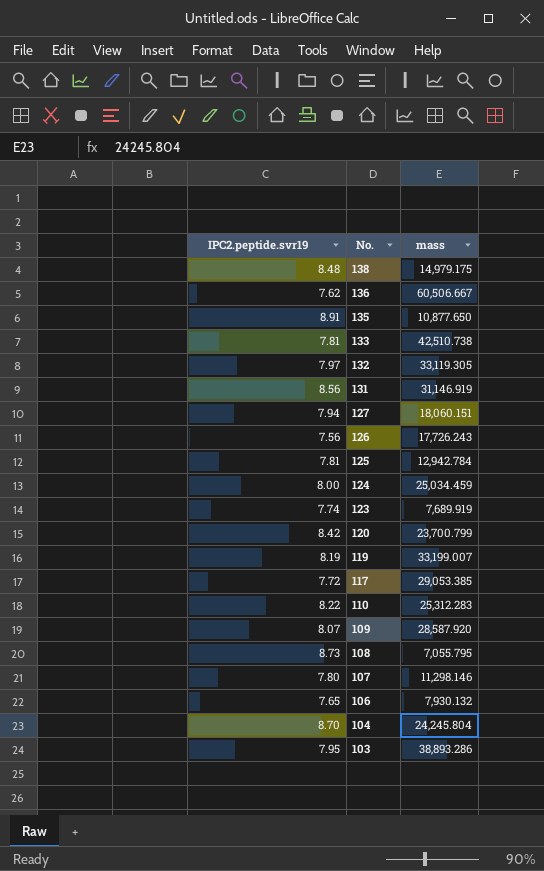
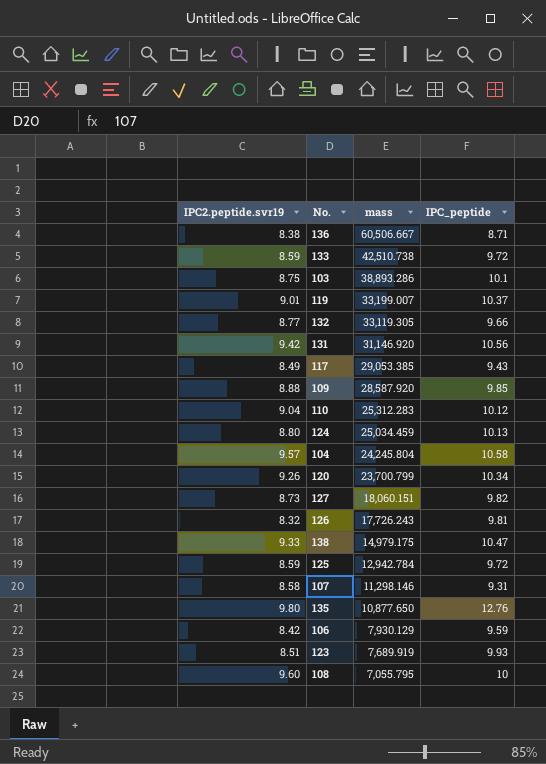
row order: No. descending -> mass descending
column IPC_peptide | position: none -> 4
136 | IPC2.peptide.svr19: 7.62 -> 8.38
133 | IPC2.peptide.svr19: 7.81 -> 8.59
103 | IPC2.peptide.svr19: 7.95 -> 8.75
119 | IPC2.peptide.svr19: 8.19 -> 9.01
132 | IPC2.peptide.svr19: 7.97 -> 8.77
131 | IPC2.peptide.svr19: 8.56 -> 9.42
131 | mass: 31,146.919 -> 31,146.920
117 | IPC2.peptide.svr19: 7.72 -> 8.49
109 | IPC2.peptide.svr19: 8.07 -> 8.88
110 | IPC2.peptide.svr19: 8.22 -> 9.04
124 | IPC2.peptide.svr19: 8.00 -> 8.80
104 | IPC2.peptide.svr19: 8.70 -> 9.57
120 | IPC2.peptide.svr19: 8.42 -> 9.26
127 | IPC2.peptide.svr19: 7.94 -> 8.73
126 | IPC2.peptide.svr19: 7.56 -> 8.32
138 | IPC2.peptide.svr19: 8.48 -> 9.33
125 | IPC2.peptide.svr19: 7.81 -> 8.59
107 | IPC2.peptide.svr19: 7.80 -> 8.58
135 | IPC2.peptide.svr19: 8.91 -> 9.80
106 | IPC2.peptide.svr19: 7.65 -> 8.42
106 | mass: 7,930.132 -> 7,930.129
123 | IPC2.peptide.svr19: 7.74 -> 8.51
108 | IPC2.peptide.svr19: 8.73 -> 9.60

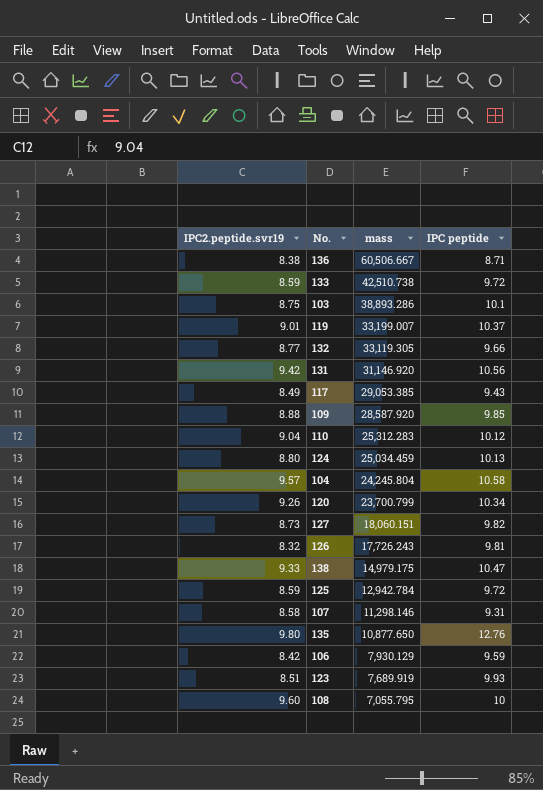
column name: IPC_peptide -> IPC peptide

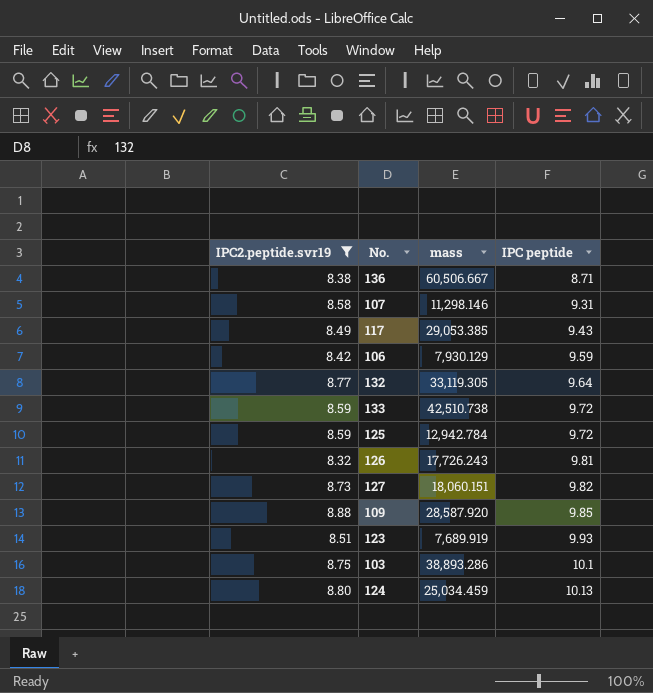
filter: none -> IPC2.peptide.svr19 <= 8.88
row order: mass descending -> IPC peptide ascending
132 | IPC peptide: 9.66 -> 9.64

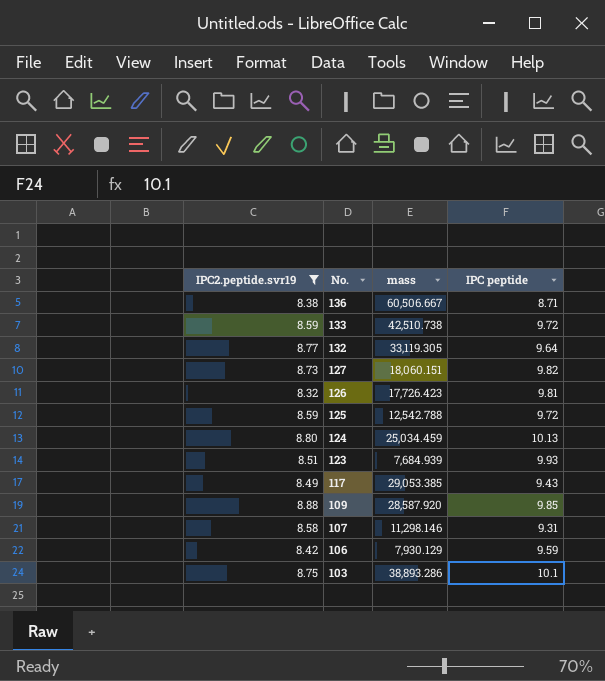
row order: IPC peptide ascending -> No. descending
126 | mass: 17,726.243 -> 17,726.423
125 | mass: 12,942.784 -> 12,542.788
123 | mass: 7,689.919 -> 7,684.939

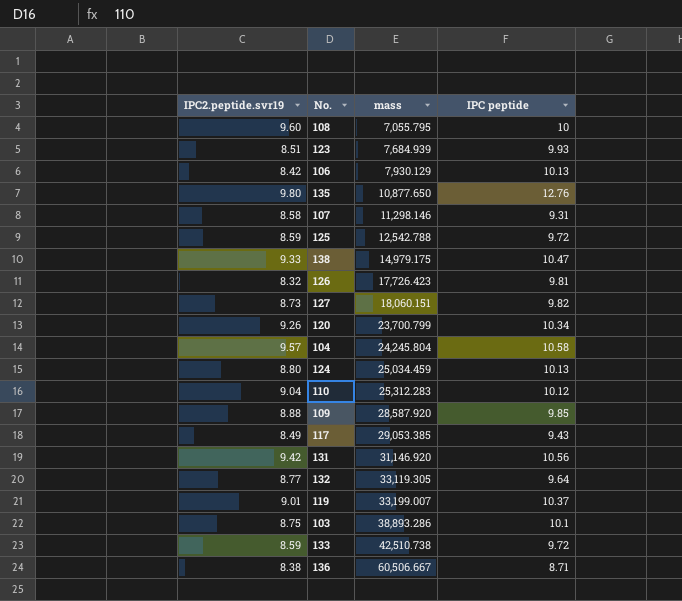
filter: IPC2.peptide.svr19 <= 8.88 -> none
row order: No. descending -> mass ascending
106 | IPC peptide: 9.59 -> 10.13

